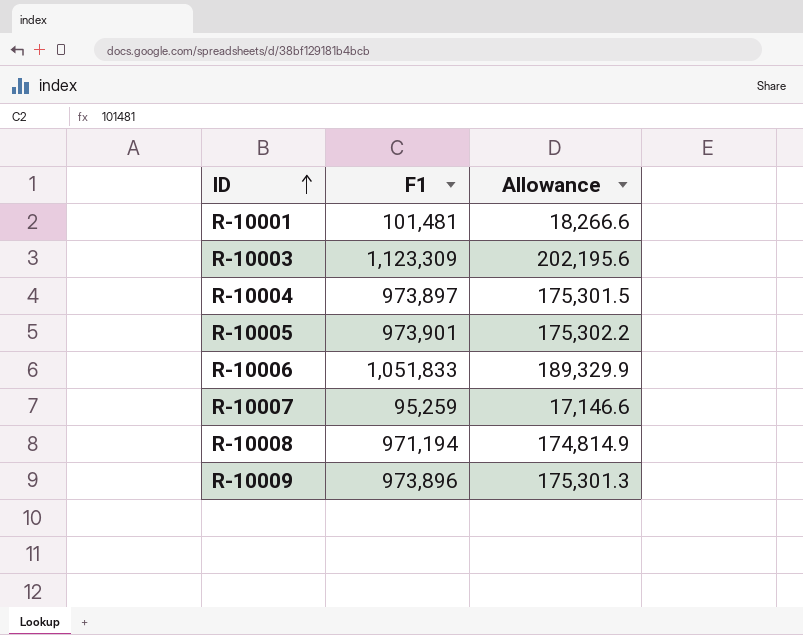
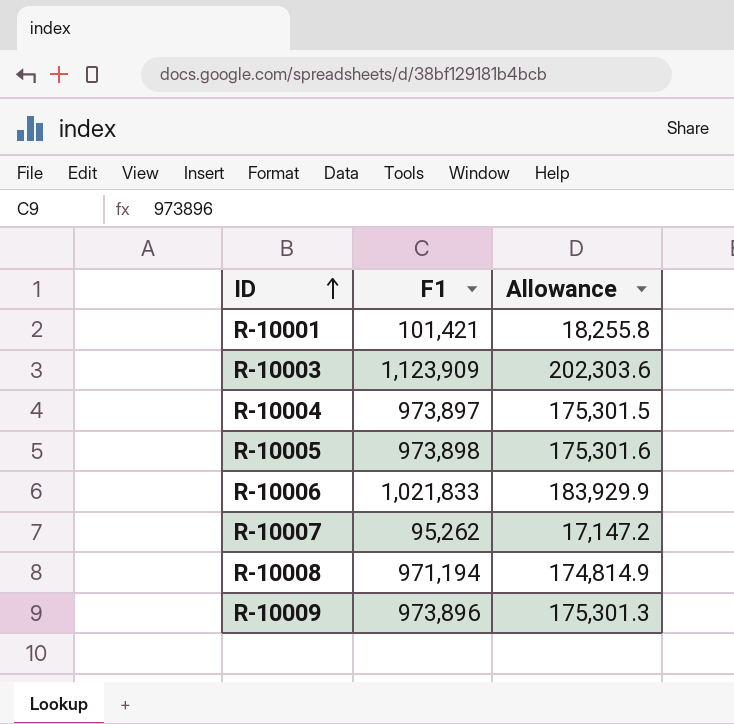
R-10001 | F1: 101,481 -> 101,421
R-10001 | Allowance: 18,266.6 -> 18,255.8
R-10003 | F1: 1,123,309 -> 1,123,909
R-10003 | Allowance: 202,195.6 -> 202,303.6
R-10005 | F1: 973,901 -> 973,898
R-10005 | Allowance: 175,302.2 -> 175,301.6
R-10006 | F1: 1,051,833 -> 1,021,833
R-10006 | Allowance: 189,329.9 -> 183,929.9
R-10007 | F1: 95,259 -> 95,262
R-10007 | Allowance: 17,146.6 -> 17,147.2

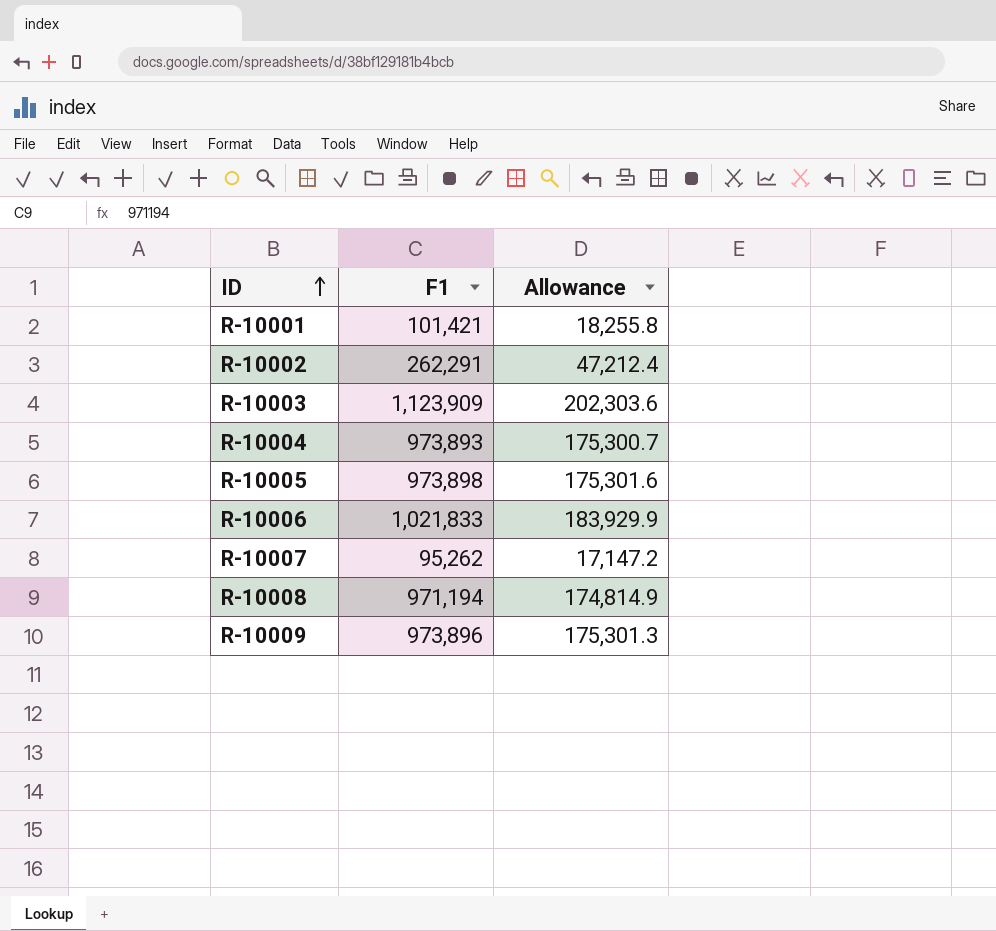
row R-10002: none -> 262,291 | 47,212.4
R-10004 | F1: 973,897 -> 973,893
R-10004 | Allowance: 175,301.5 -> 175,300.7

